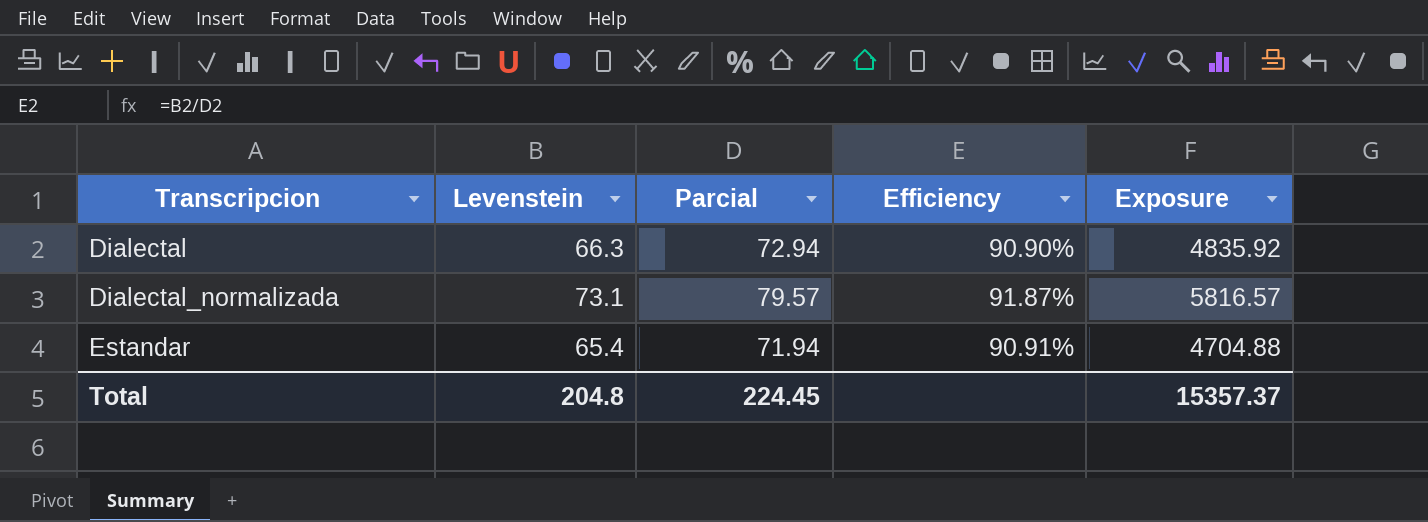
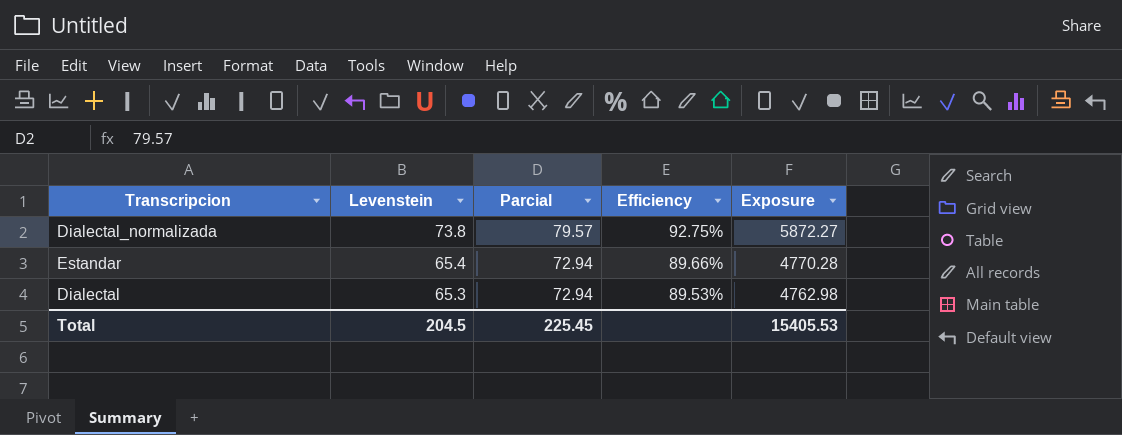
row order: Transcripcion ascending -> Levenstein descending
Dialectal_normalizada | Levenstein: 73.1 -> 73.8
Dialectal_normalizada | Efficiency: 91.87% -> 92.75%
Dialectal_normalizada | Exposure: 5816.57 -> 5872.27
Estandar | Parcial: 71.94 -> 72.94
Estandar | Efficiency: 90.91% -> 89.66%
Estandar | Exposure: 4704.88 -> 4770.28
Dialectal | Levenstein: 66.3 -> 65.3
Dialectal | Efficiency: 90.90% -> 89.53%
Dialectal | Exposure: 4835.92 -> 4762.98
Total | Levenstein: 204.8 -> 204.5
Total | Parcial: 224.45 -> 225.45
Total | Exposure: 15357.37 -> 15405.53

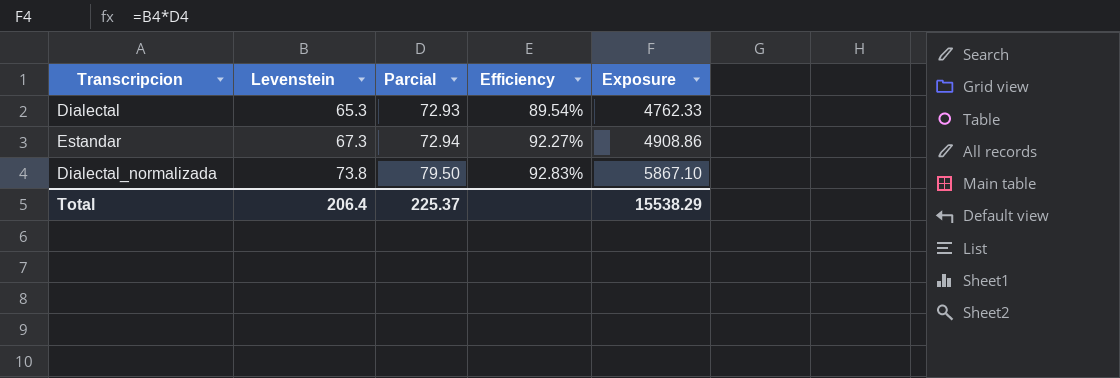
row order: Levenstein descending -> Levenstein ascending
Dialectal | Parcial: 72.94 -> 72.93
Dialectal | Efficiency: 89.53% -> 89.54%
Dialectal | Exposure: 4762.98 -> 4762.33
Estandar | Levenstein: 65.4 -> 67.3
Estandar | Efficiency: 89.66% -> 92.27%
Estandar | Exposure: 4770.28 -> 4908.86
Dialectal_normalizada | Parcial: 79.57 -> 79.50
Dialectal_normalizada | Efficiency: 92.75% -> 92.83%
Dialectal_normalizada | Exposure: 5872.27 -> 5867.10
Total | Levenstein: 204.5 -> 206.4
Total | Parcial: 225.45 -> 225.37
Total | Exposure: 15405.53 -> 15538.29

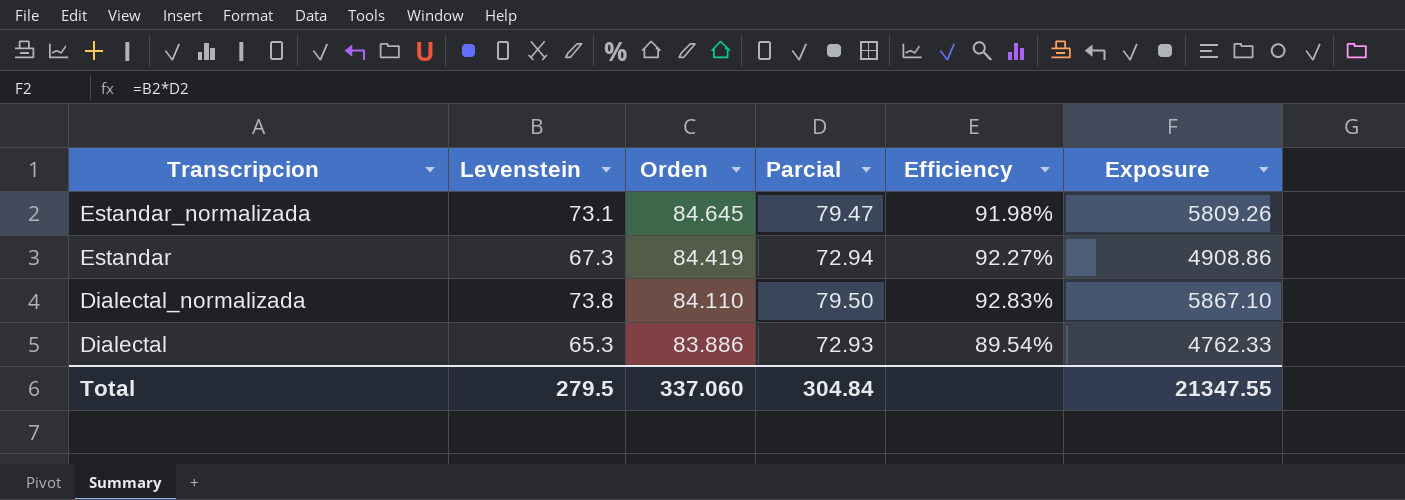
row order: Levenstein ascending -> Transcripcion descending
column Orden | position: none -> 3
row Estandar_normalizada: none -> 73.1 | 84.645 | 79.47 | 91.98% | 5809.26
Total | Levenstein: 206.4 -> 279.5
Total | Parcial: 225.37 -> 304.84
Total | Exposure: 15538.29 -> 21347.55

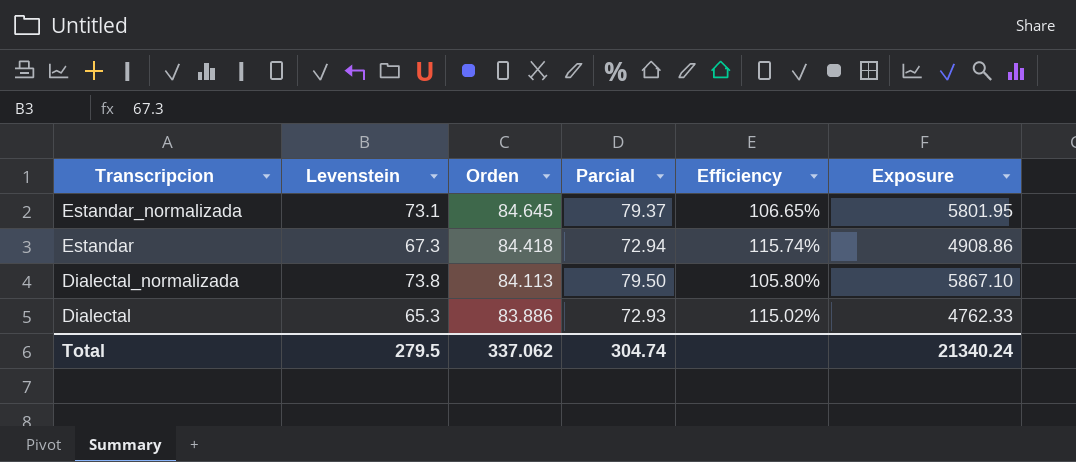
column Efficiency | formula: [Levenstein] / [Parcial] -> [Orden] / [Parcial]
Estandar_normalizada | Parcial: 79.47 -> 79.37
Estandar_normalizada | Exposure: 5809.26 -> 5801.95
Estandar | Orden: 84.419 -> 84.418
Dialectal_normalizada | Orden: 84.110 -> 84.113
Total | Orden: 337.060 -> 337.062
Total | Parcial: 304.84 -> 304.74
Total | Exposure: 21347.55 -> 21340.24

